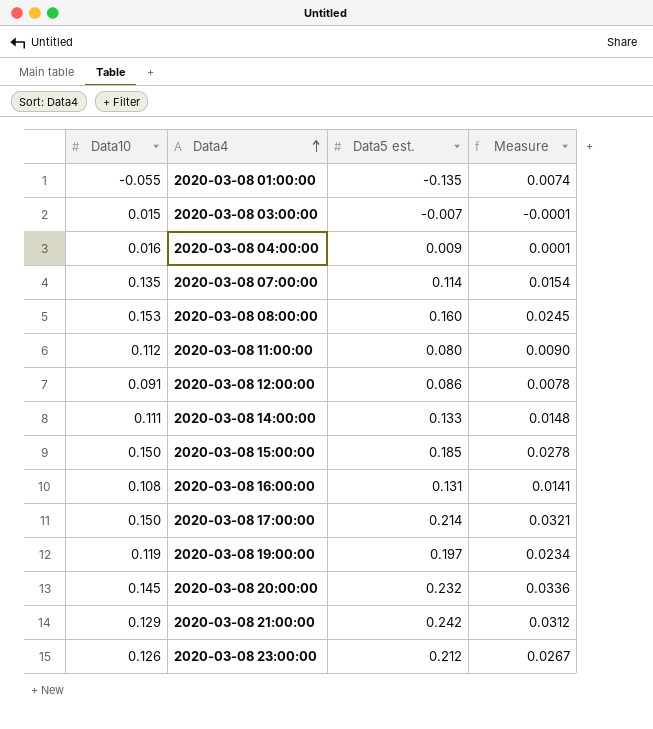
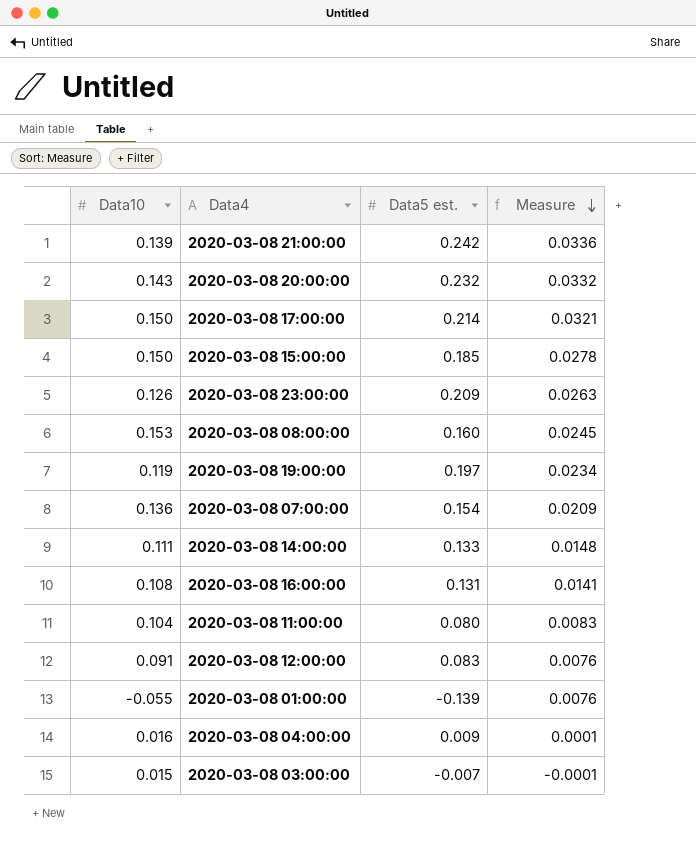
row order: Data4 ascending -> Measure descending
2020-03-08 21:00:00 | Data10: 0.129 -> 0.139
2020-03-08 21:00:00 | Measure: 0.0312 -> 0.0336
2020-03-08 20:00:00 | Data10: 0.145 -> 0.143
2020-03-08 20:00:00 | Measure: 0.0336 -> 0.0332
2020-03-08 23:00:00 | Data5 est.: 0.212 -> 0.209
2020-03-08 23:00:00 | Measure: 0.0267 -> 0.0263
2020-03-08 07:00:00 | Data10: 0.135 -> 0.136
2020-03-08 07:00:00 | Data5 est.: 0.114 -> 0.154
2020-03-08 07:00:00 | Measure: 0.0154 -> 0.0209
2020-03-08 11:00:00 | Data10: 0.112 -> 0.104
2020-03-08 11:00:00 | Measure: 0.0090 -> 0.0083
2020-03-08 12:00:00 | Data5 est.: 0.086 -> 0.083
2020-03-08 12:00:00 | Measure: 0.0078 -> 0.0076
2020-03-08 01:00:00 | Data5 est.: -0.135 -> -0.139
2020-03-08 01:00:00 | Measure: 0.0074 -> 0.0076

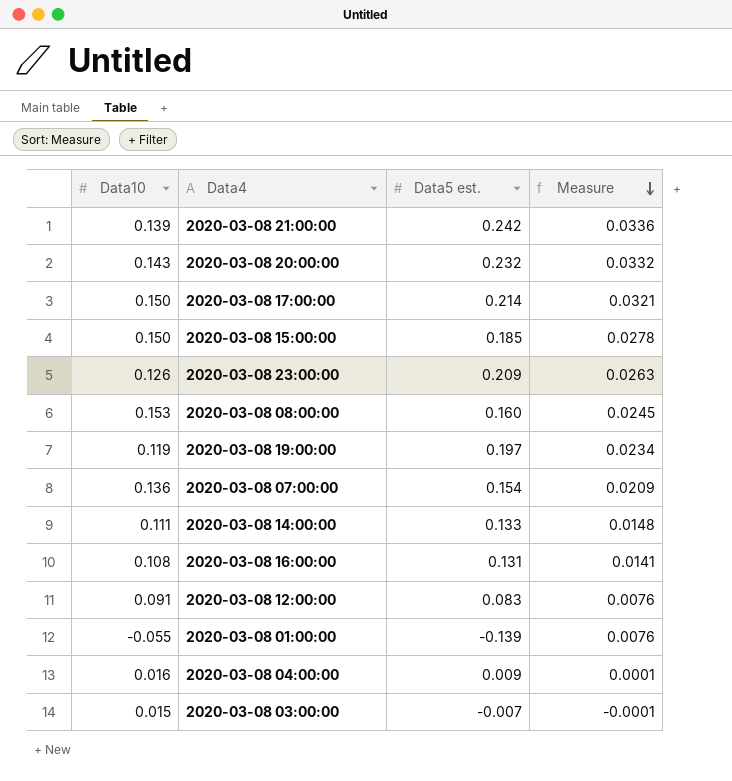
row 2020-03-08 11:00:00: 0.104 | 0.080 | 0.0083 -> none

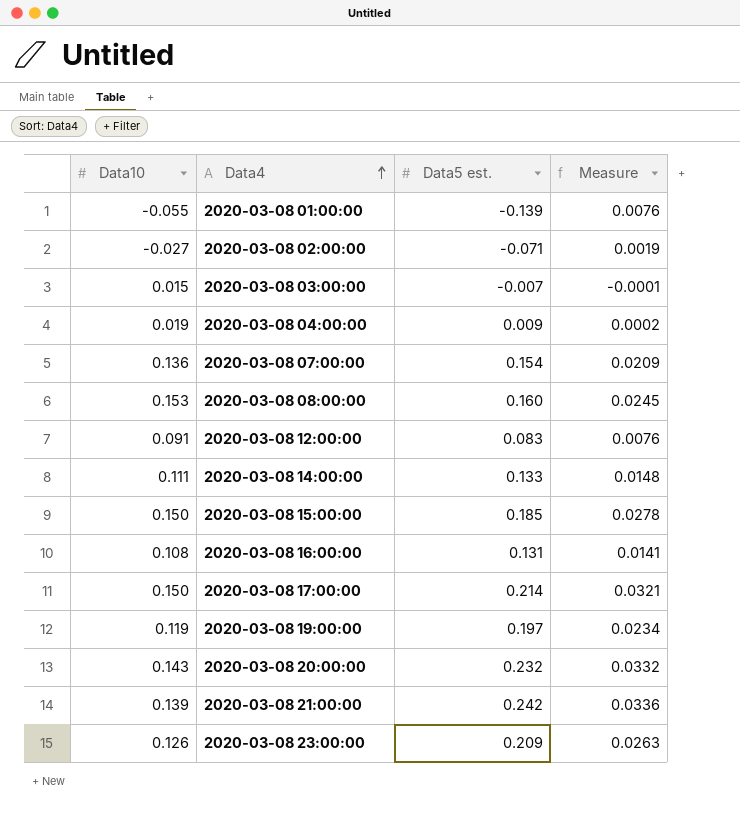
row order: Measure descending -> Data4 ascending
row 2020-03-08 02:00:00: none -> -0.027 | -0.071 | 0.0019
2020-03-08 04:00:00 | Data10: 0.016 -> 0.019
2020-03-08 04:00:00 | Measure: 0.0001 -> 0.0002

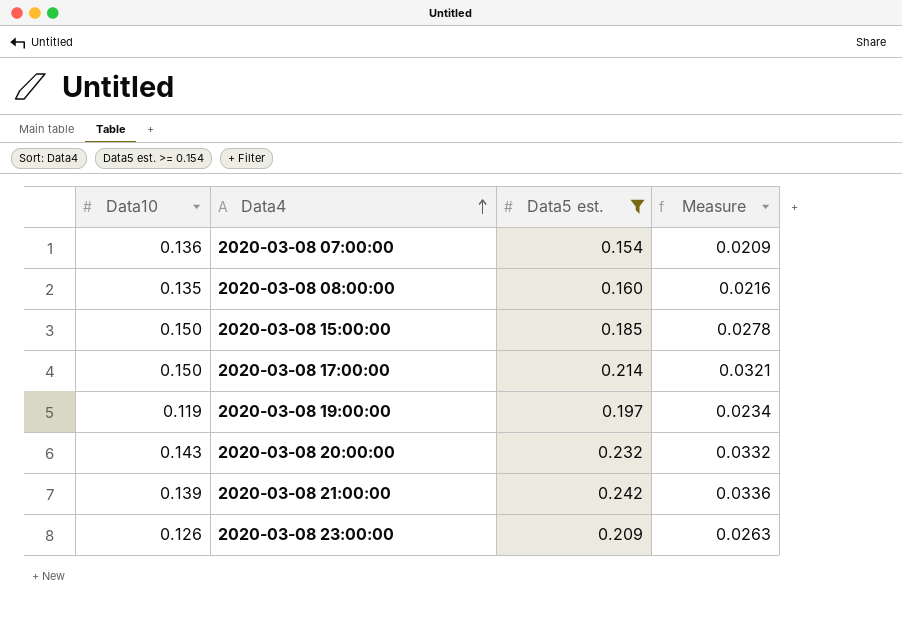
filter: none -> Data5 est. >= 0.154
2020-03-08 08:00:00 | Data10: 0.153 -> 0.135
2020-03-08 08:00:00 | Measure: 0.0245 -> 0.0216

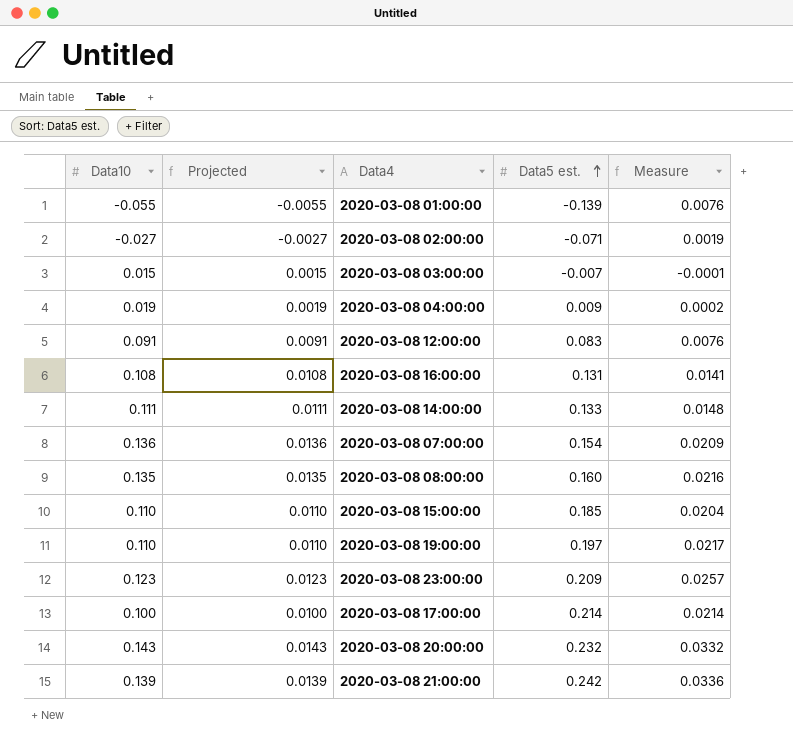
filter: Data5 est. >= 0.154 -> none
row order: Data4 ascending -> Data5 est. ascending
column Projected | formula: none -> [Data10] * 0.1
2020-03-08 15:00:00 | Data10: 0.150 -> 0.110
2020-03-08 15:00:00 | Measure: 0.0278 -> 0.0204
2020-03-08 19:00:00 | Data10: 0.119 -> 0.110
2020-03-08 19:00:00 | Measure: 0.0234 -> 0.0217
2020-03-08 23:00:00 | Data10: 0.126 -> 0.123
2020-03-08 23:00:00 | Measure: 0.0263 -> 0.0257
2020-03-08 17:00:00 | Data10: 0.150 -> 0.100
2020-03-08 17:00:00 | Measure: 0.0321 -> 0.0214

